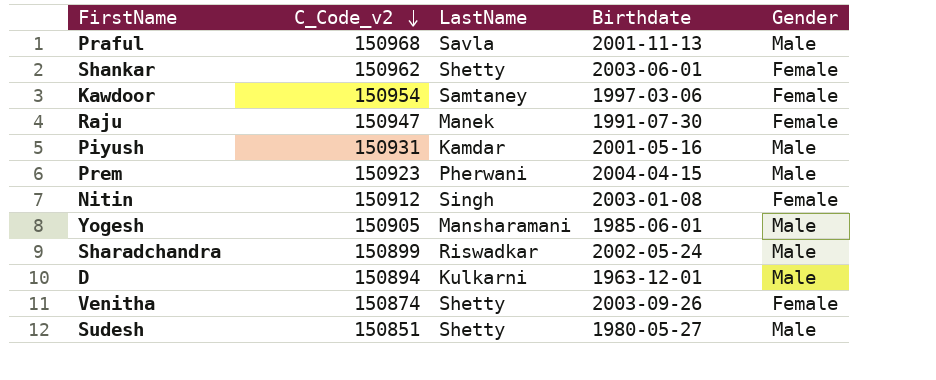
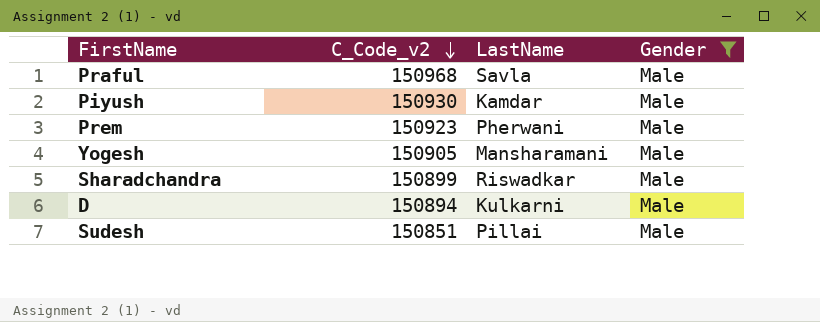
filter: none -> Gender = Male
column Birthdate | position: 4 -> none
Piyush | C_Code_v2: 150931 -> 150930
Sudesh | LastName: Shetty -> Pillai

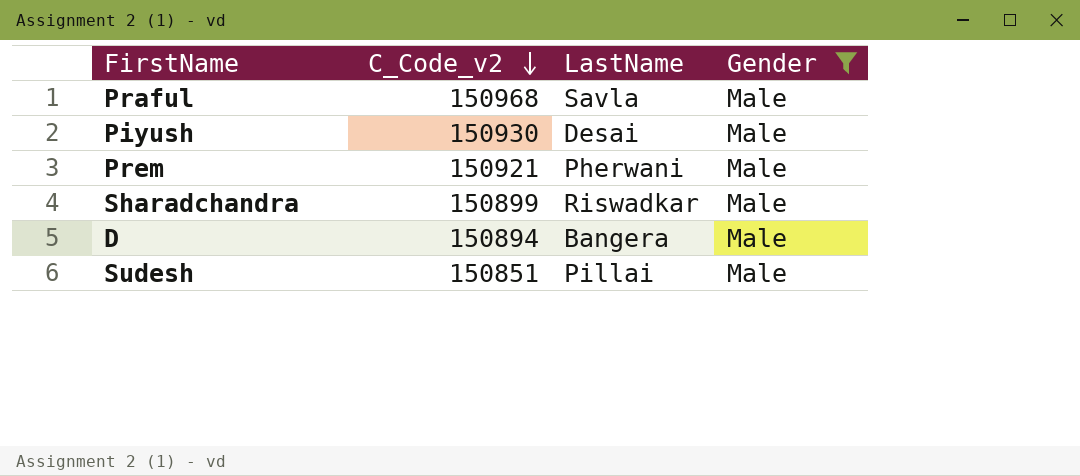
row Yogesh: 150905 | Mansharamani | Male -> none
Piyush | LastName: Kamdar -> Desai
Prem | C_Code_v2: 150923 -> 150921
D | LastName: Kulkarni -> Bangera

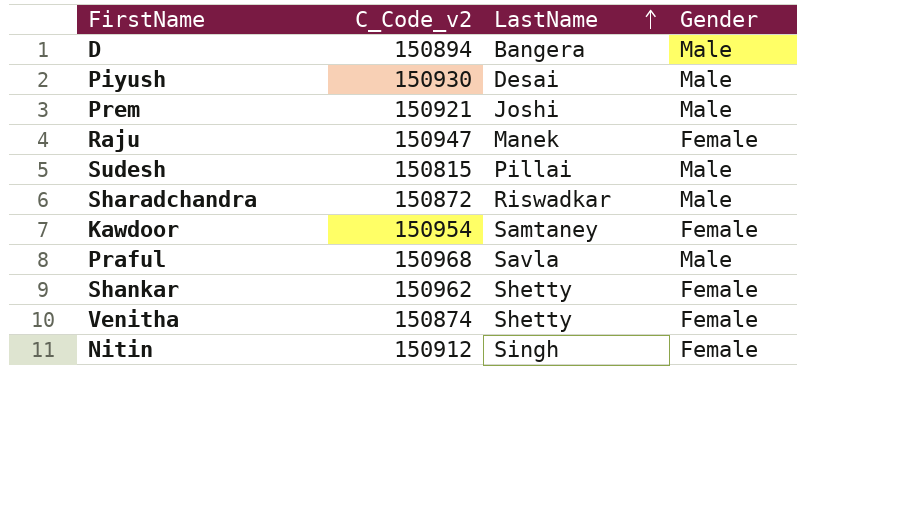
filter: Gender = Male -> none
row order: C_Code_v2 descending -> LastName ascending
Prem | LastName: Pherwani -> Joshi
Sudesh | C_Code_v2: 150851 -> 150815
Sharadchandra | C_Code_v2: 150899 -> 150872

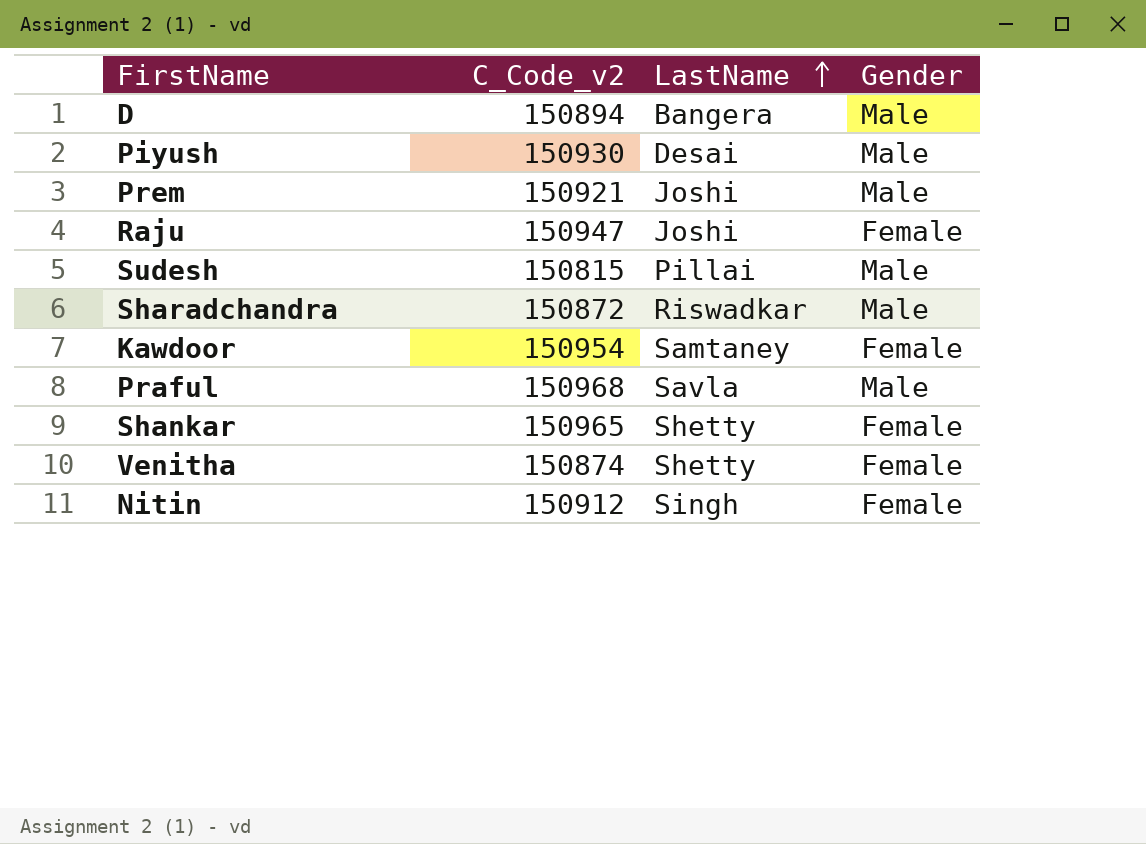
Raju | LastName: Manek -> Joshi
Shankar | C_Code_v2: 150962 -> 150965

